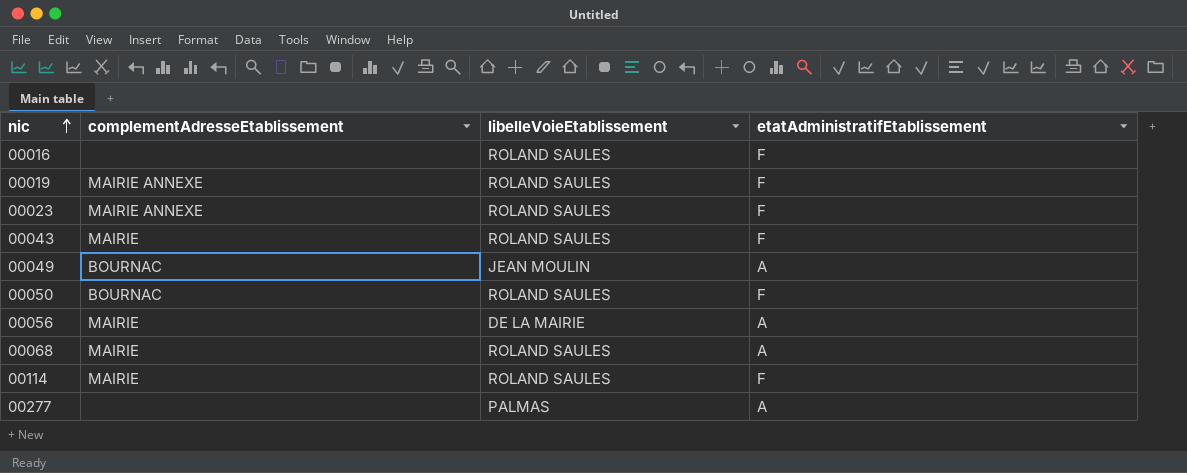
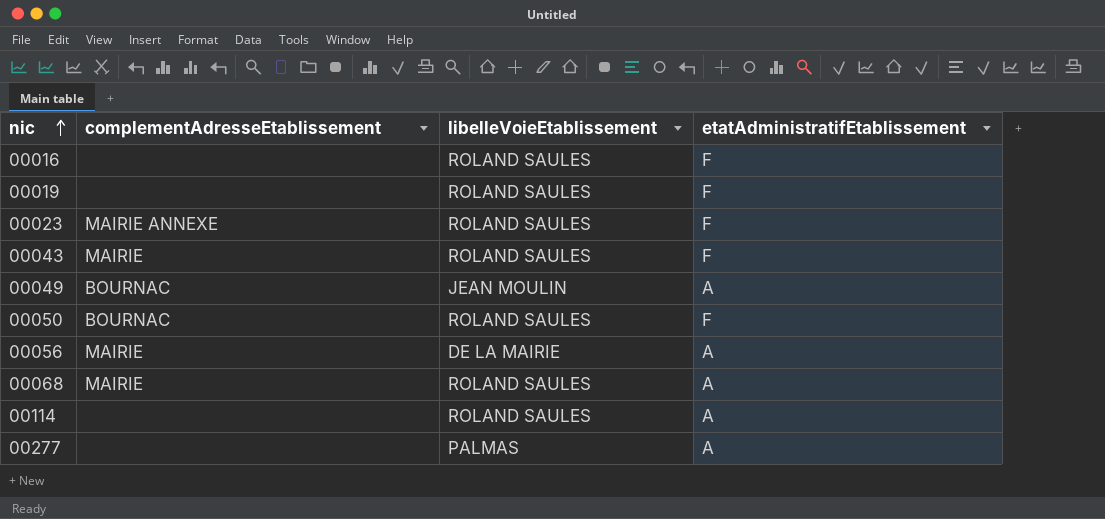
00019 | complementAdresseEtablissement: MAIRIE ANNEXE -> none
00114 | complementAdresseEtablissement: MAIRIE -> none
00114 | etatAdministratifEtablissement: F -> A

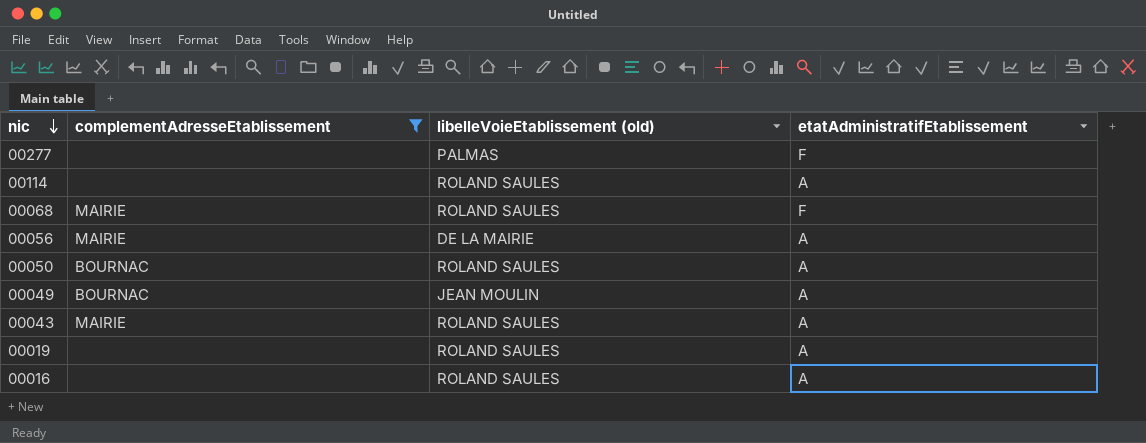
filter: none -> complementAdresseEtablissement != MAIRIE ANNEXE
row order: nic ascending -> nic descending
column name: libelleVoieEtablissement -> libelleVoieEtablissement (old)
00277 | etatAdministratifEtablissement: A -> F
00068 | etatAdministratifEtablissement: A -> F
00050 | etatAdministratifEtablissement: F -> A
00043 | etatAdministratifEtablissement: F -> A
00019 | etatAdministratifEtablissement: F -> A
00016 | etatAdministratifEtablissement: F -> A

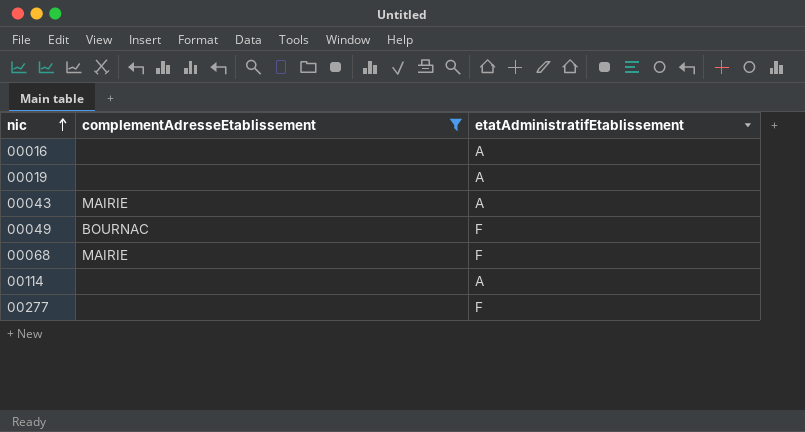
row order: nic descending -> nic ascending
column libelleVoieEtablissement (old) | position: 3 -> none
row 00056: MAIRIE | DE LA MAIRIE | A -> none
row 00050: BOURNAC | ROLAND SAULES | A -> none
00049 | etatAdministratifEtablissement: A -> F

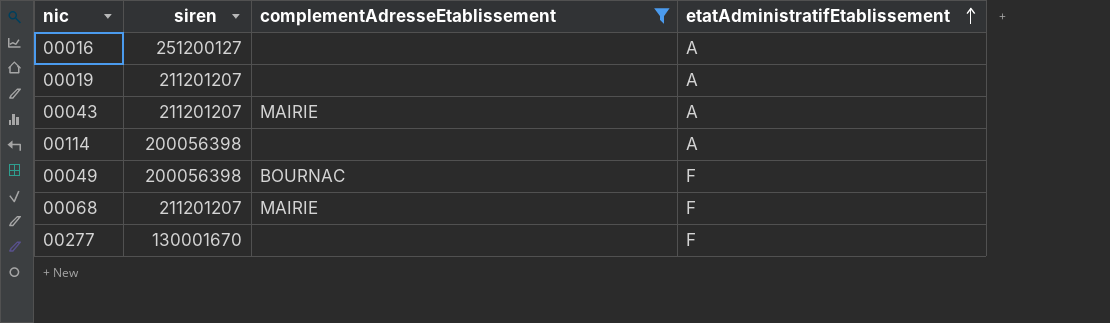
row order: nic ascending -> etatAdministratifEtablissement ascending
column siren | position: none -> 2

